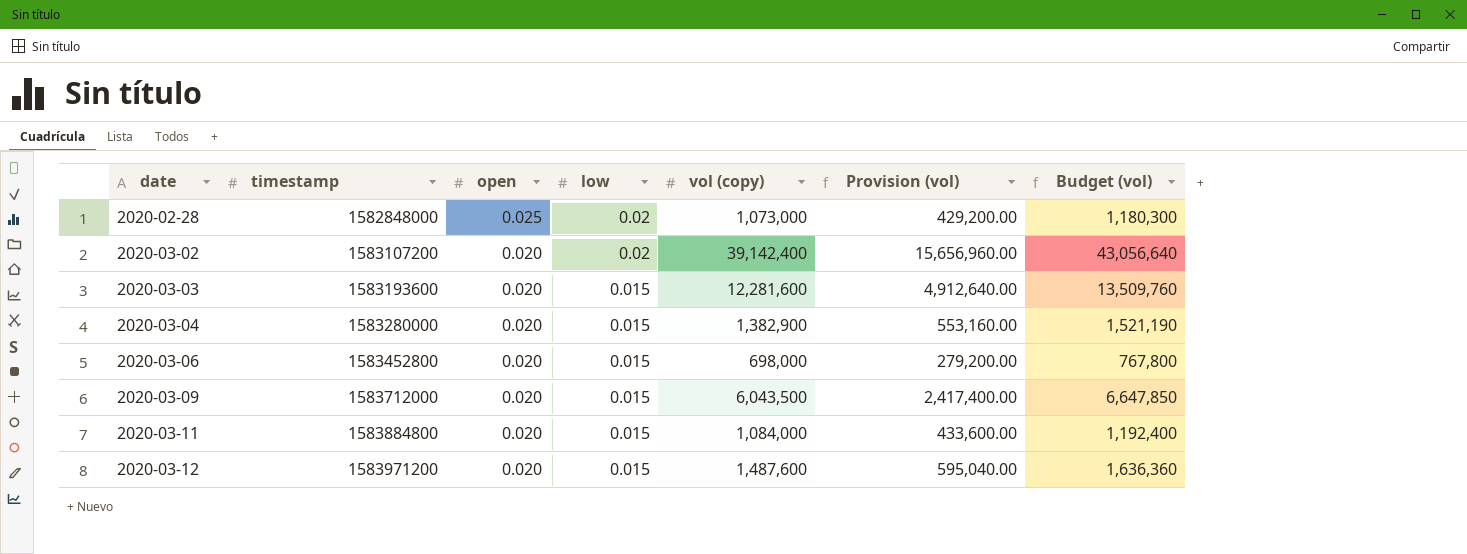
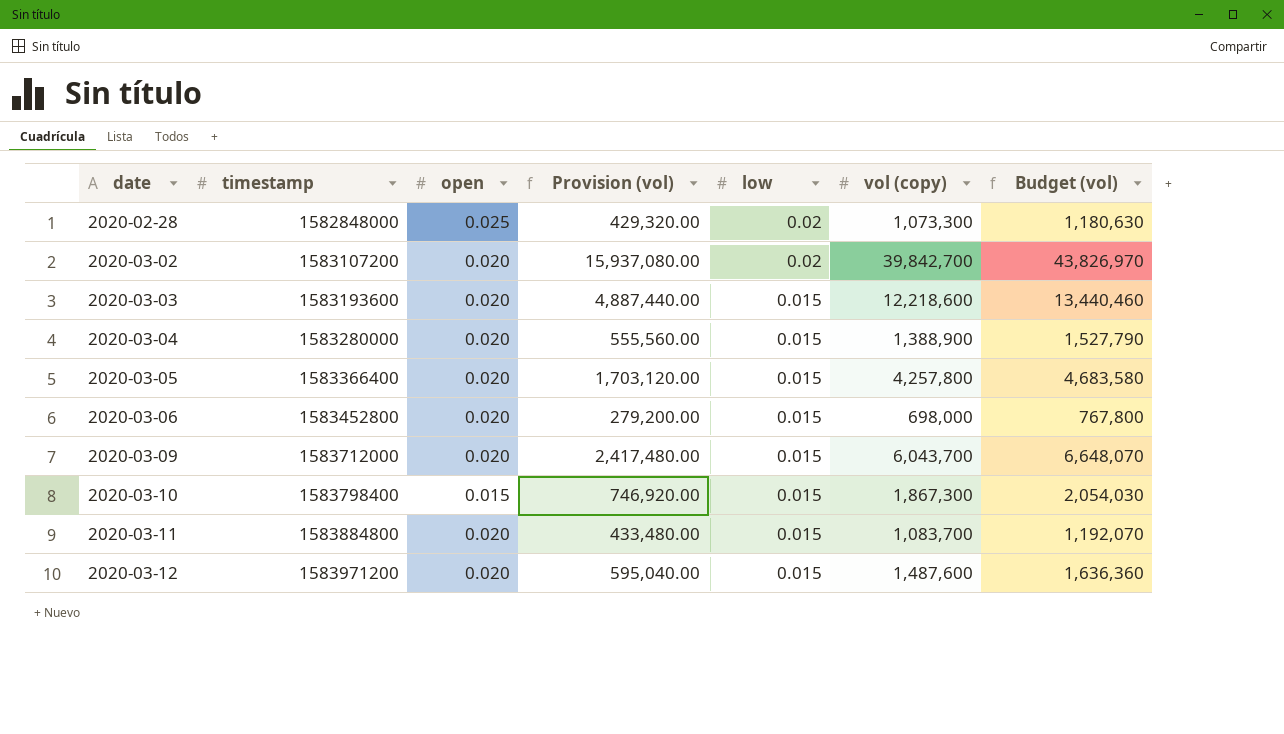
column Provision (vol) | position: 6 -> 4
2020-02-28 | Provision (vol): 429,200.00 -> 429,320.00
2020-02-28 | vol (copy): 1,073,000 -> 1,073,300
2020-02-28 | Budget (vol): 1,180,300 -> 1,180,630
2020-03-02 | Provision (vol): 15,656,960.00 -> 15,937,080.00
2020-03-02 | vol (copy): 39,142,400 -> 39,842,700
2020-03-02 | Budget (vol): 43,056,640 -> 43,826,970
2020-03-03 | Provision (vol): 4,912,640.00 -> 4,887,440.00
2020-03-03 | vol (copy): 12,281,600 -> 12,218,600
2020-03-03 | Budget (vol): 13,509,760 -> 13,440,460
2020-03-04 | Provision (vol): 553,160.00 -> 555,560.00
2020-03-04 | vol (copy): 1,382,900 -> 1,388,900
2020-03-04 | Budget (vol): 1,521,190 -> 1,527,790
row 2020-03-05: none -> 1583366400 | 0.020 | 1,703,120.00 | 0.015 | 4,257,800 | 4,683,580
2020-03-09 | Provision (vol): 2,417,400.00 -> 2,417,480.00
2020-03-09 | vol (copy): 6,043,500 -> 6,043,700
2020-03-09 | Budget (vol): 6,647,850 -> 6,648,070
row 2020-03-10: none -> 1583798400 | 0.015 | 746,920.00 | 0.015 | 1,867,300 | 2,054,030
2020-03-11 | Provision (vol): 433,600.00 -> 433,480.00
2020-03-11 | vol (copy): 1,084,000 -> 1,083,700
2020-03-11 | Budget (vol): 1,192,400 -> 1,192,070

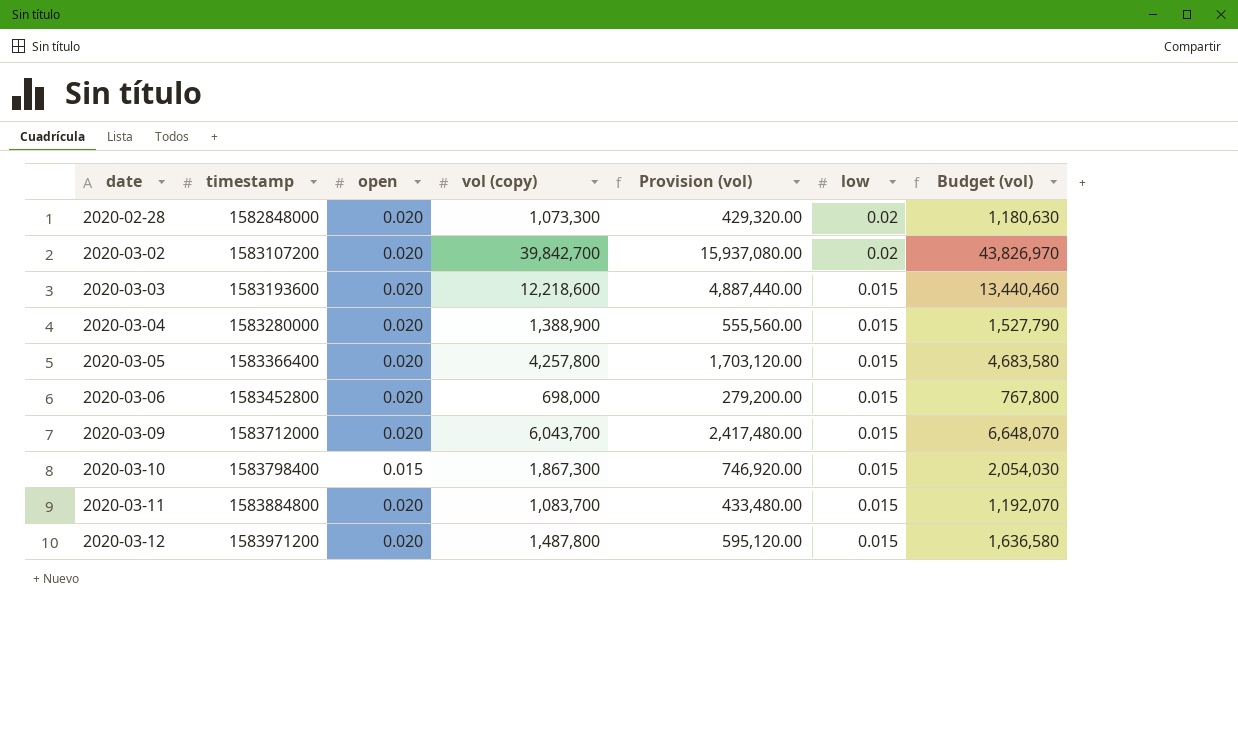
column vol (copy) | position: 6 -> 4
2020-02-28 | open: 0.025 -> 0.020
2020-03-12 | vol (copy): 1,487,600 -> 1,487,800
2020-03-12 | Provision (vol): 595,040.00 -> 595,120.00
2020-03-12 | Budget (vol): 1,636,360 -> 1,636,580

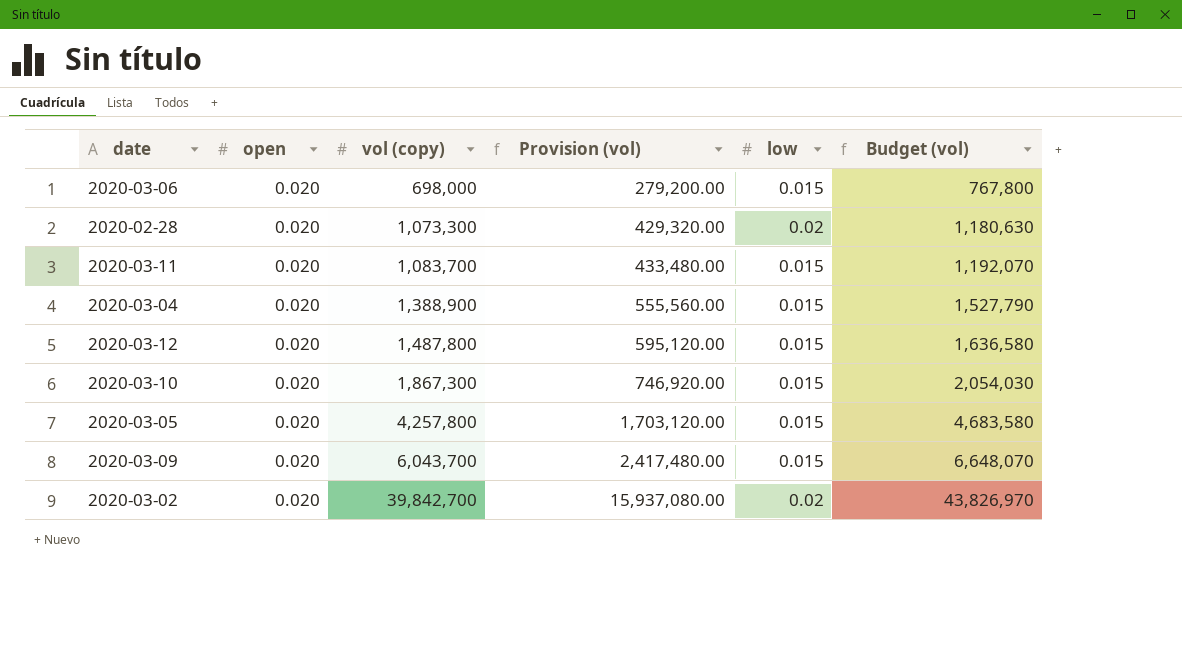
row order: date ascending -> vol (copy) ascending
column timestamp | position: 2 -> none
row 2020-03-03: 1583193600 | 0.020 | 12,218,600 | 4,887,440.00 | 0.015 | 13,440,460 -> none
2020-03-10 | open: 0.015 -> 0.020

